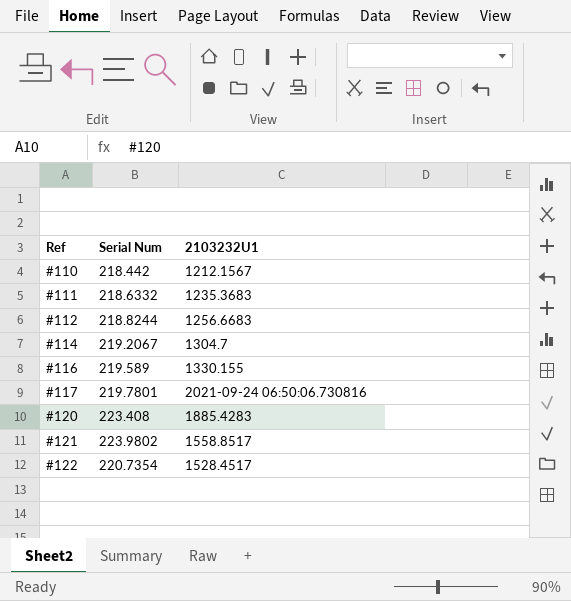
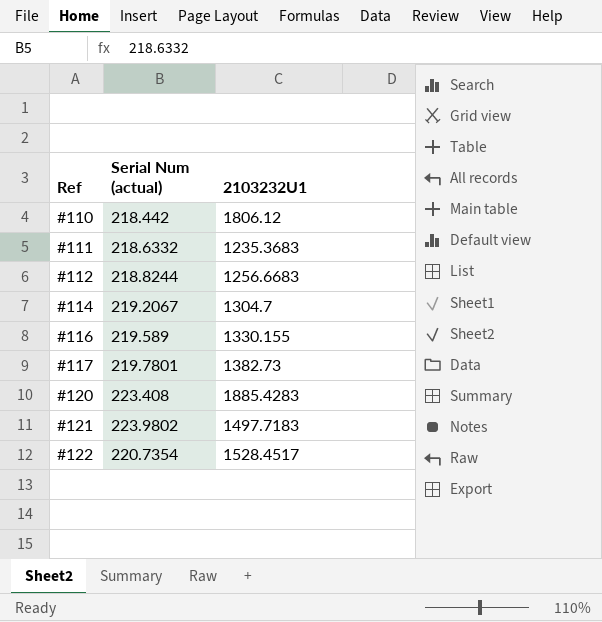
column name: Serial Num -> Serial Num (actual)
#110 | 2103232U1: 1212.1567 -> 1806.12
#117 | 2103232U1: 2021-09-24 06:50:06.730816 -> 1382.73
#121 | 2103232U1: 1558.8517 -> 1497.7183

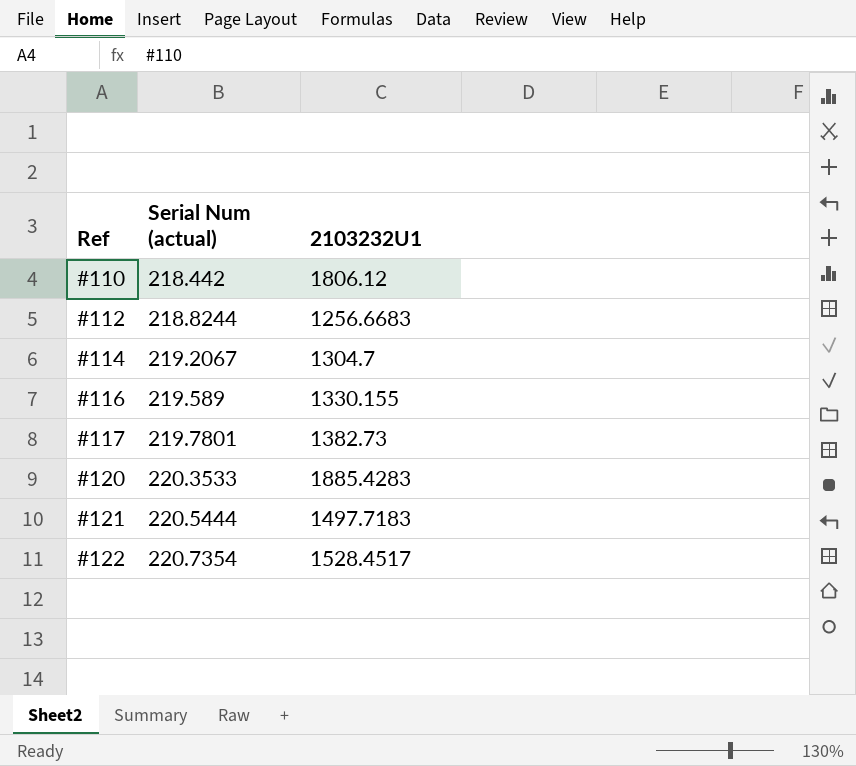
row #111: 218.6332 | 1235.3683 -> none
#120 | Serial Num (actual): 223.408 -> 220.3533
#121 | Serial Num (actual): 223.9802 -> 220.5444

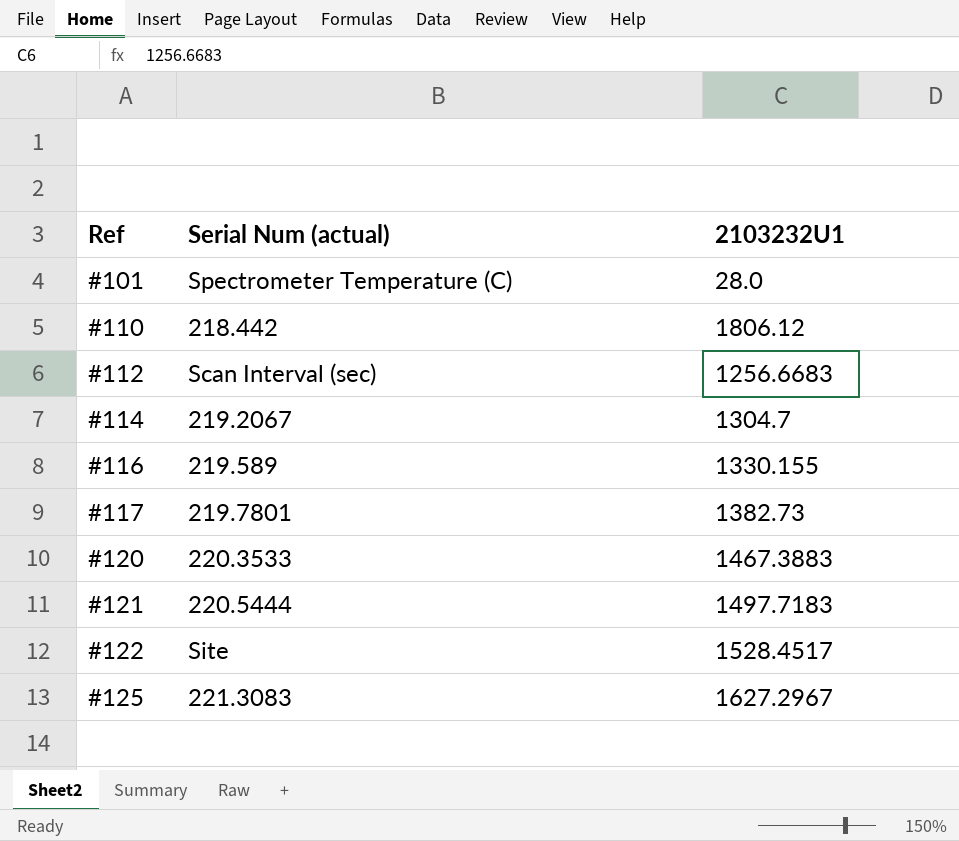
row #101: none -> Spectrometer Temperature (C) | 28.0
#112 | Serial Num (actual): 218.8244 -> Scan Interval (sec)
#120 | 2103232U1: 1885.4283 -> 1467.3883
#122 | Serial Num (actual): 220.7354 -> Site
row #125: none -> 221.3083 | 1627.2967

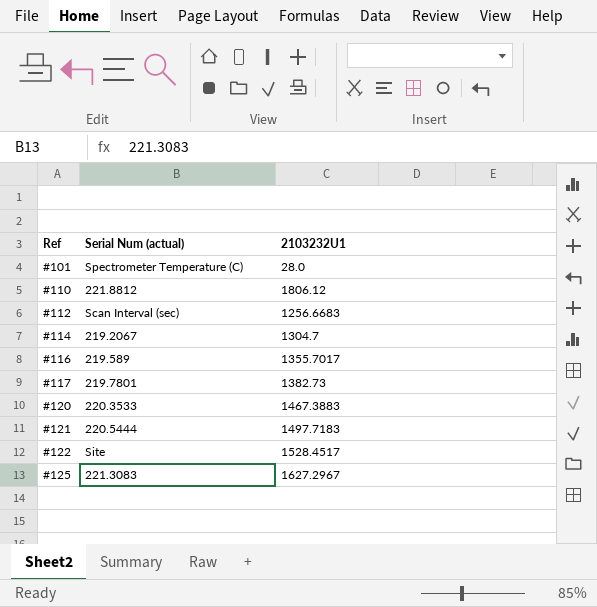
#110 | Serial Num (actual): 218.442 -> 221.8812
#116 | 2103232U1: 1330.155 -> 1355.7017

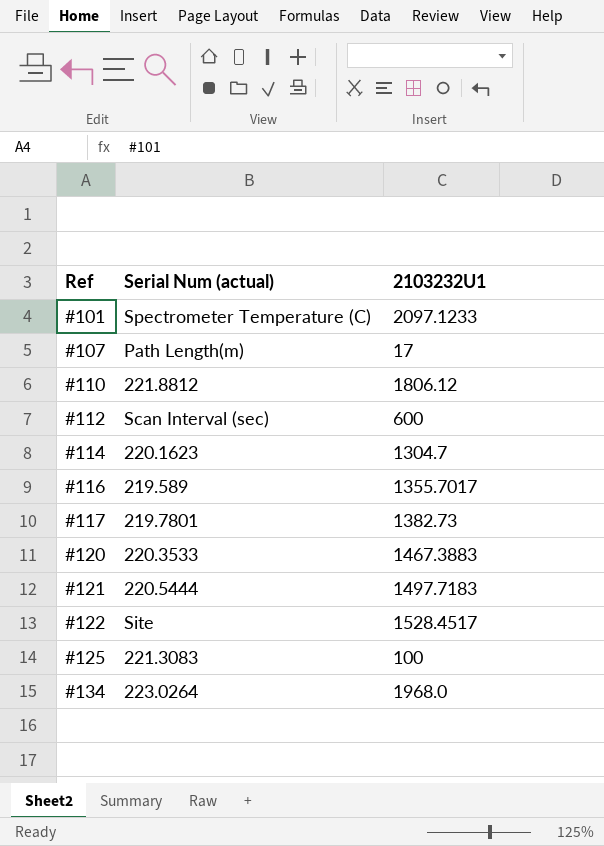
#101 | 2103232U1: 28.0 -> 2097.1233
row #107: none -> Path Length(m) | 17
#112 | 2103232U1: 1256.6683 -> 600
#114 | Serial Num (actual): 219.2067 -> 220.1623
#125 | 2103232U1: 1627.2967 -> 100
row #134: none -> 223.0264 | 1968.0

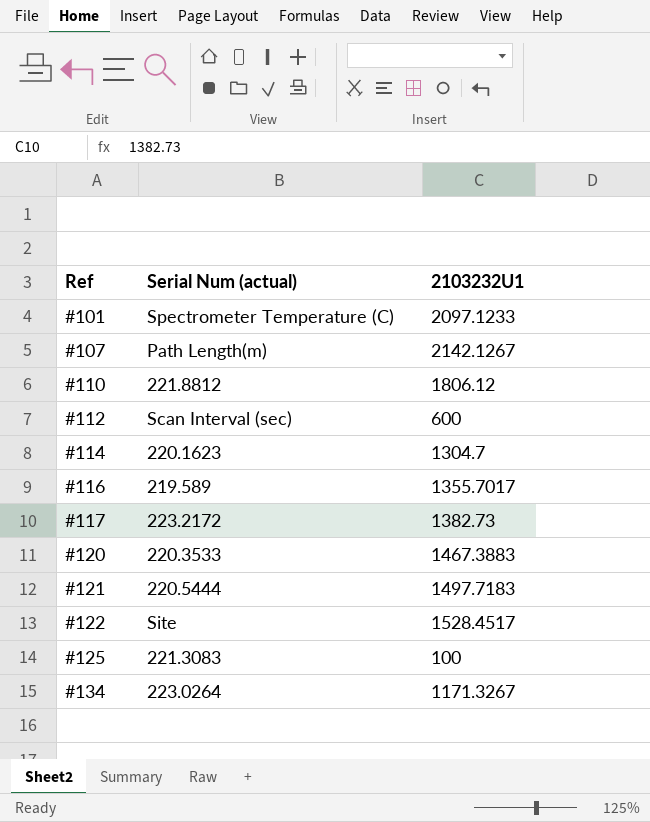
#107 | 2103232U1: 17 -> 2142.1267
#117 | Serial Num (actual): 219.7801 -> 223.2172
#134 | 2103232U1: 1968.0 -> 1171.3267

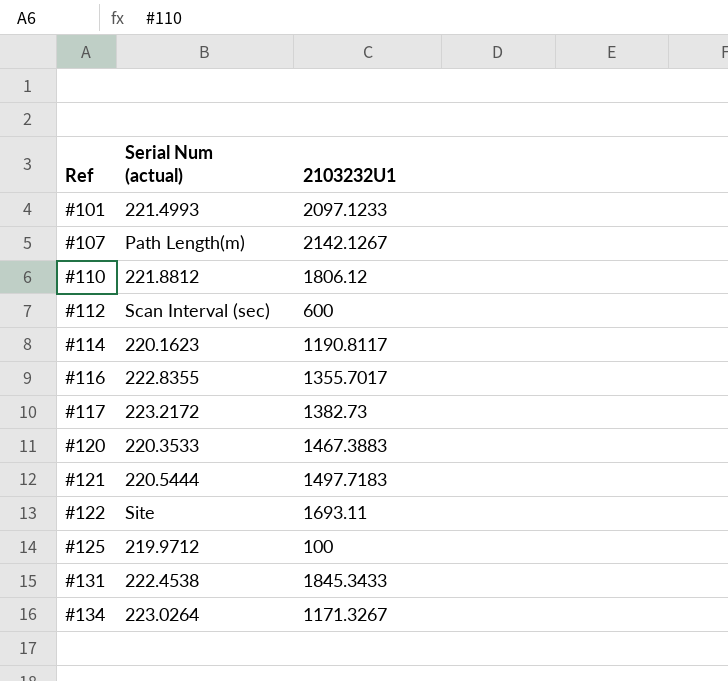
#101 | Serial Num (actual): Spectrometer Temperature (C) -> 221.4993
#114 | 2103232U1: 1304.7 -> 1190.8117
#116 | Serial Num (actual): 219.589 -> 222.8355
#122 | 2103232U1: 1528.4517 -> 1693.11
#125 | Serial Num (actual): 221.3083 -> 219.9712
row #131: none -> 222.4538 | 1845.3433

